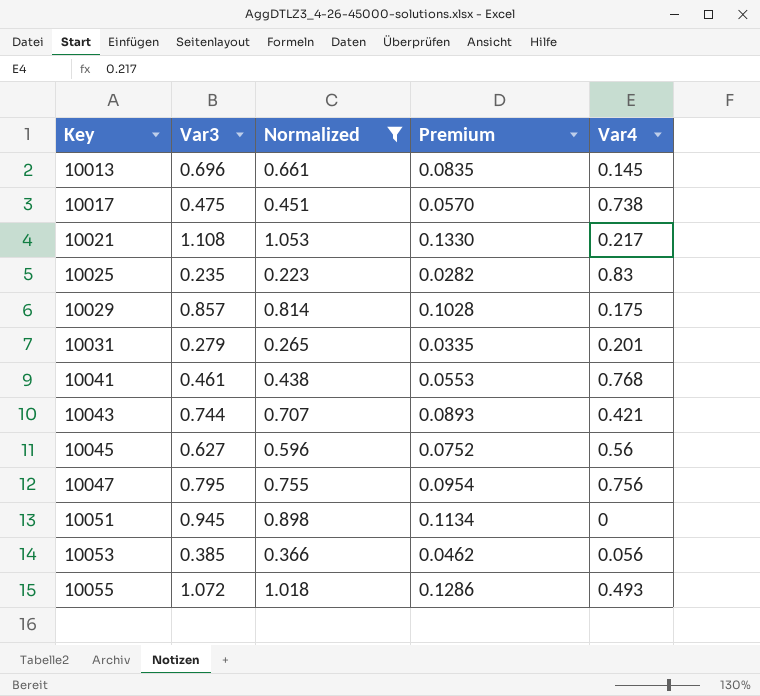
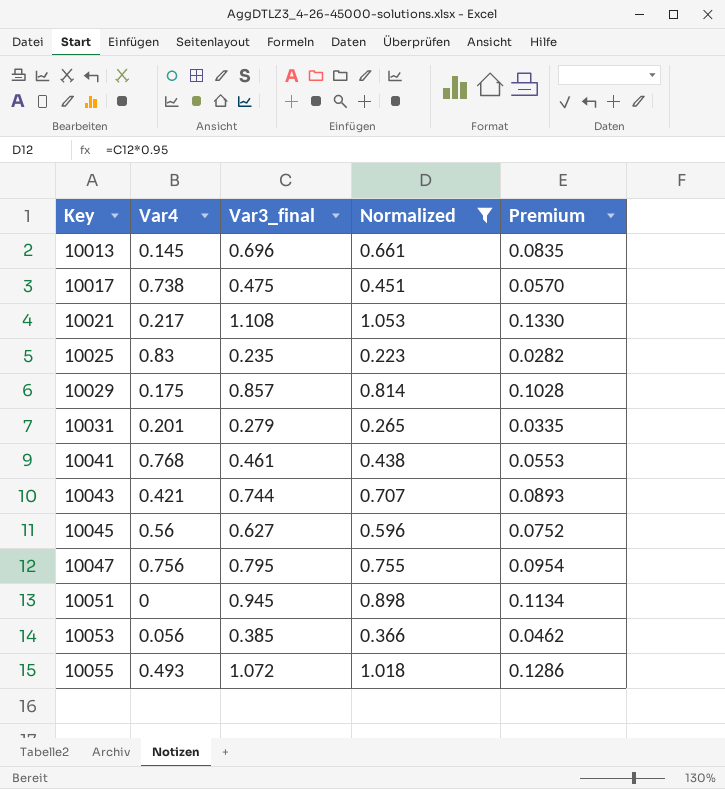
column Var4 | position: 5 -> 2
column name: Var3 -> Var3_final

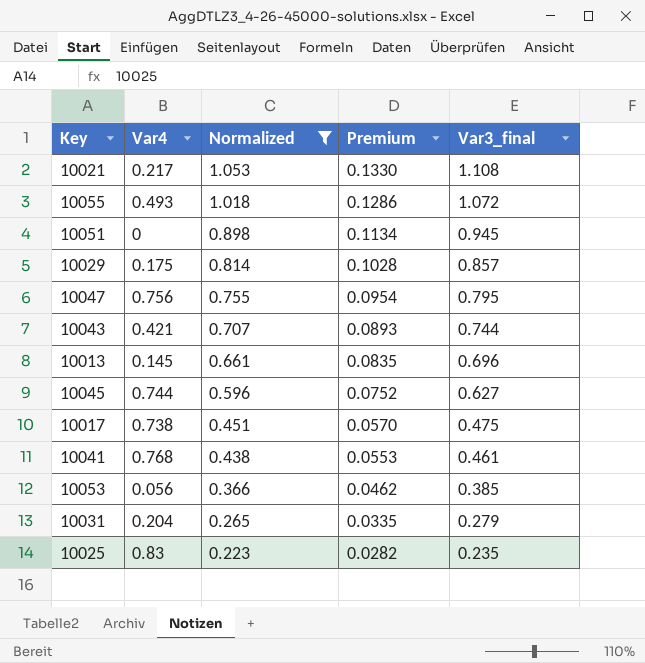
row order: Key ascending -> Normalized descending
column Var3_final | position: 3 -> 5
10045 | Var4: 0.56 -> 0.744
10031 | Var4: 0.201 -> 0.204

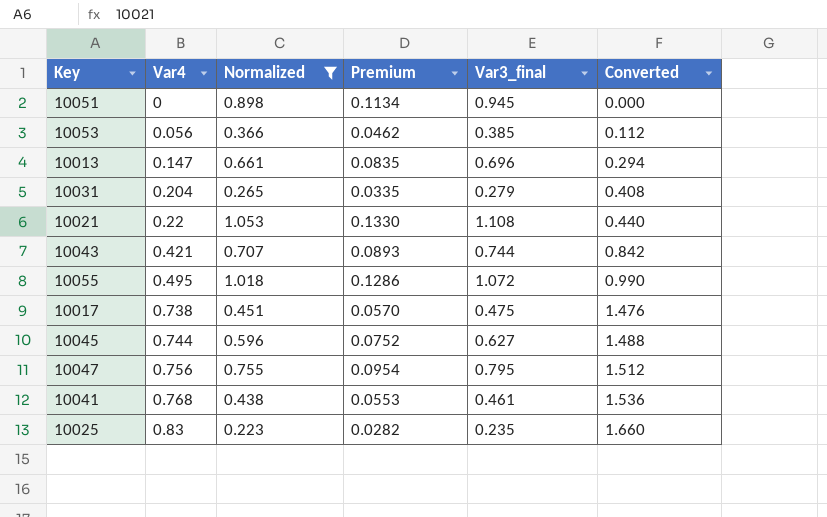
row order: Normalized descending -> Var4 ascending
column Converted | formula: none -> [Var4] * 2
row 10029: 0.175 | 0.814 | 0.1028 | 0.857 -> none
10013 | Var4: 0.145 -> 0.147
10021 | Var4: 0.217 -> 0.22
10055 | Var4: 0.493 -> 0.495

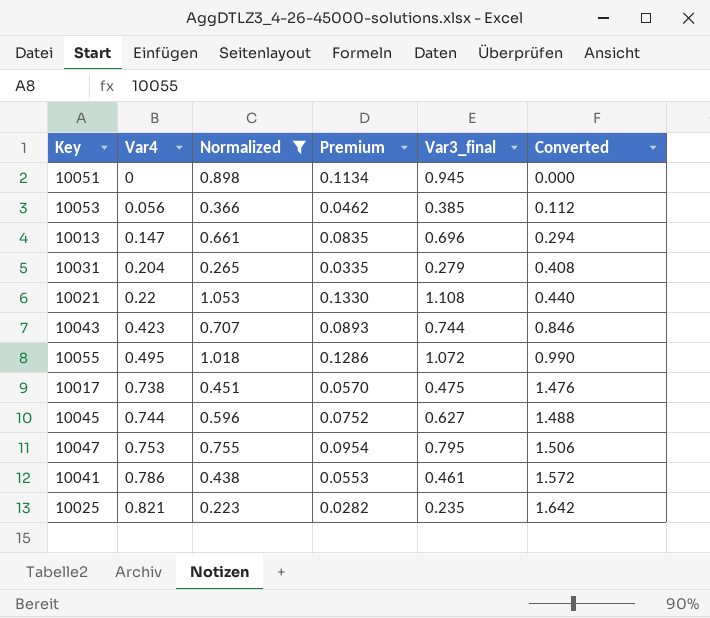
10043 | Var4: 0.421 -> 0.423
10043 | Converted: 0.842 -> 0.846
10047 | Var4: 0.756 -> 0.753
10047 | Converted: 1.512 -> 1.506
10041 | Var4: 0.768 -> 0.786
10041 | Converted: 1.536 -> 1.572
10025 | Var4: 0.83 -> 0.821
10025 | Converted: 1.660 -> 1.642

